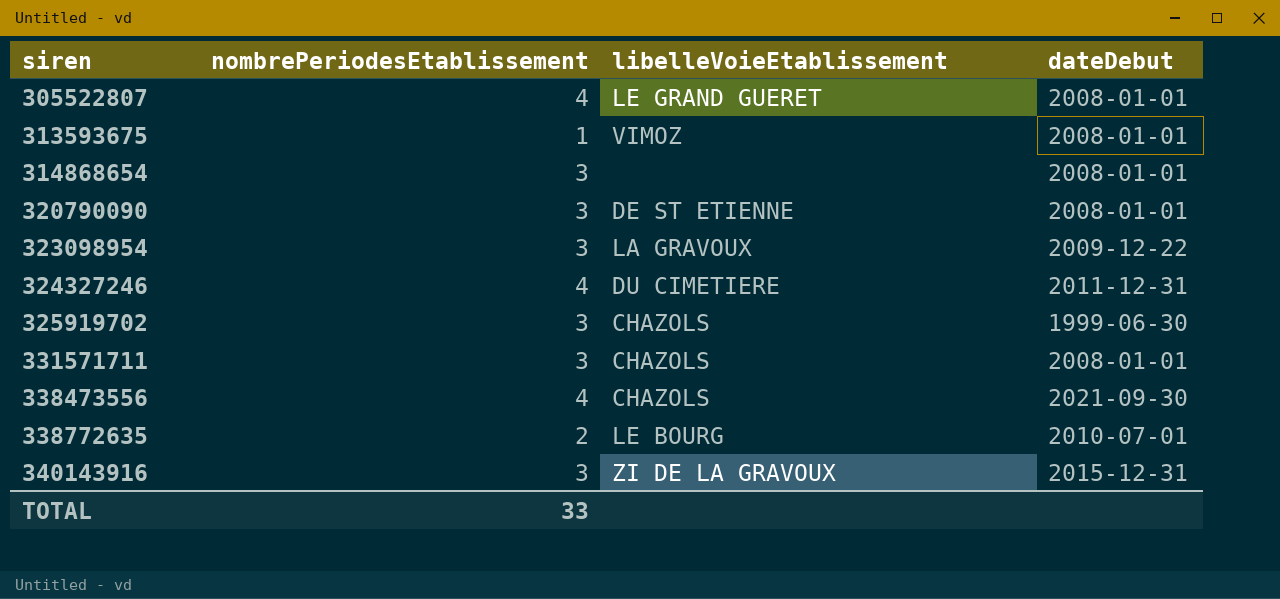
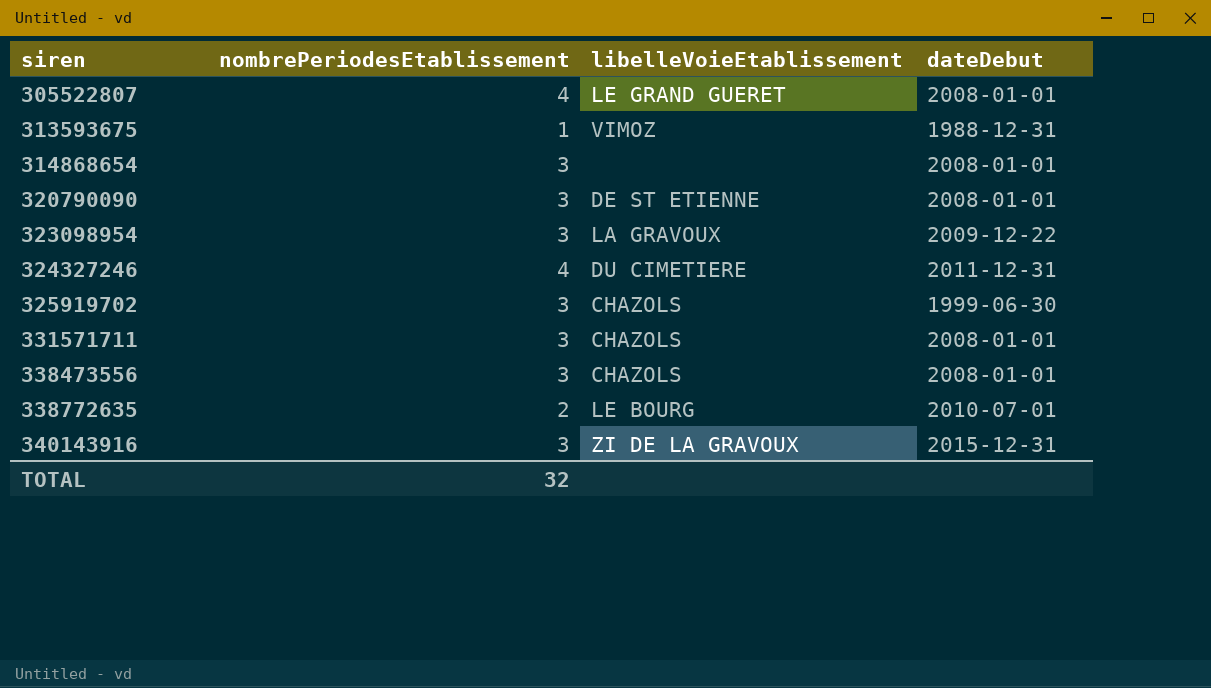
313593675 | dateDebut: 2008-01-01 -> 1988-12-31
338473556 | nombrePeriodesEtablissement: 4 -> 3
338473556 | dateDebut: 2021-09-30 -> 2008-01-01
TOTAL | nombrePeriodesEtablissement: 33 -> 32

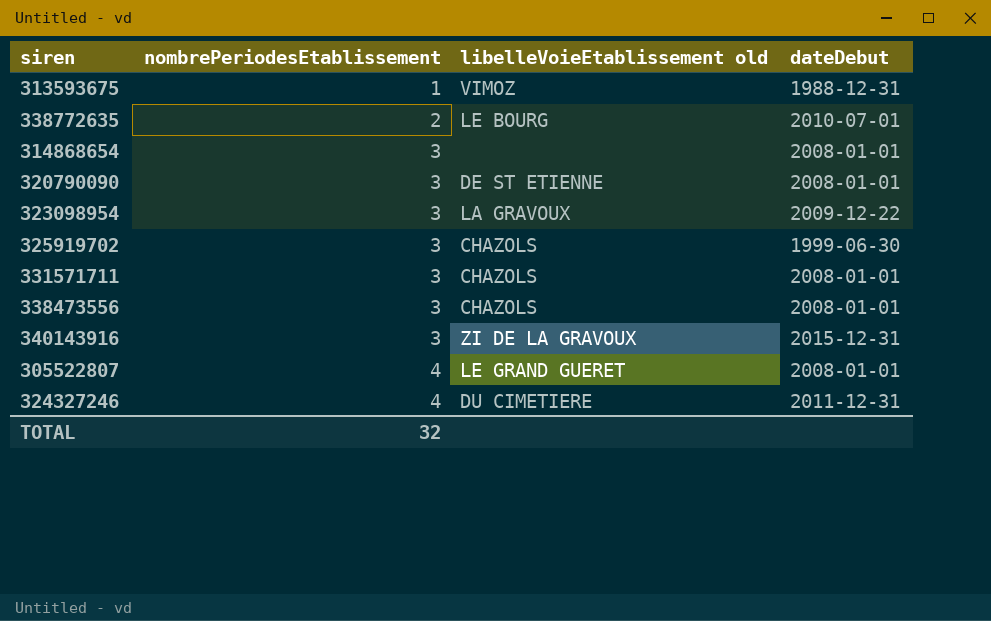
row order: siren ascending -> nombrePeriodesEtablissement ascending
column name: libelleVoieEtablissement -> libelleVoieEtablissement old

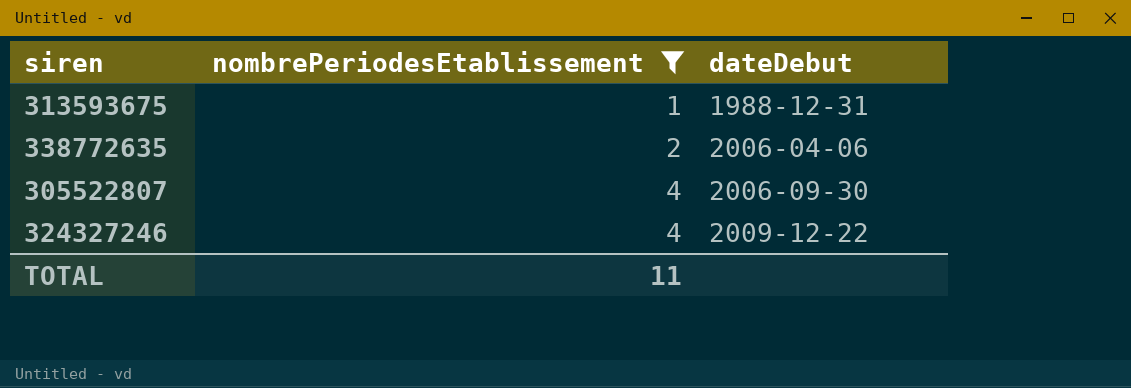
filter: none -> nombrePeriodesEtablissement != 3
column libelleVoieEtablissement old | position: 3 -> none
338772635 | dateDebut: 2010-07-01 -> 2006-04-06
305522807 | dateDebut: 2008-01-01 -> 2006-09-30
324327246 | dateDebut: 2011-12-31 -> 2009-12-22
TOTAL | nombrePeriodesEtablissement: 32 -> 11

